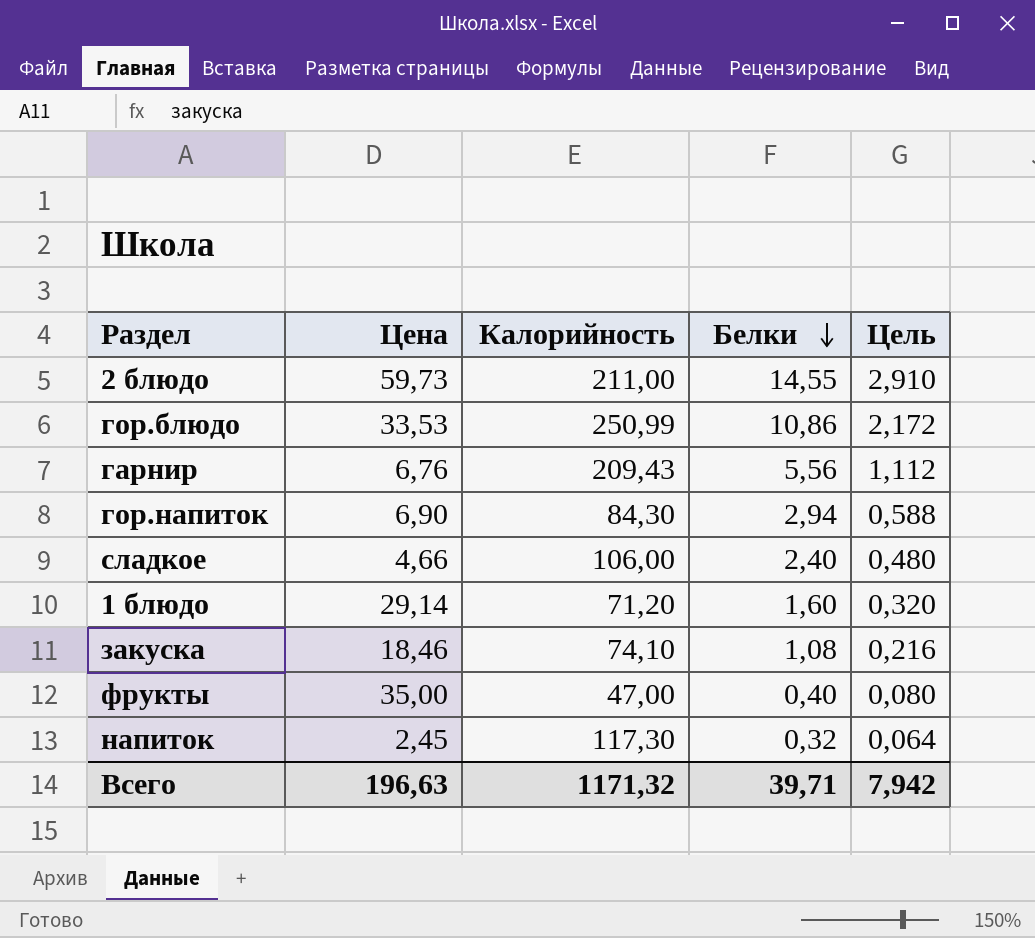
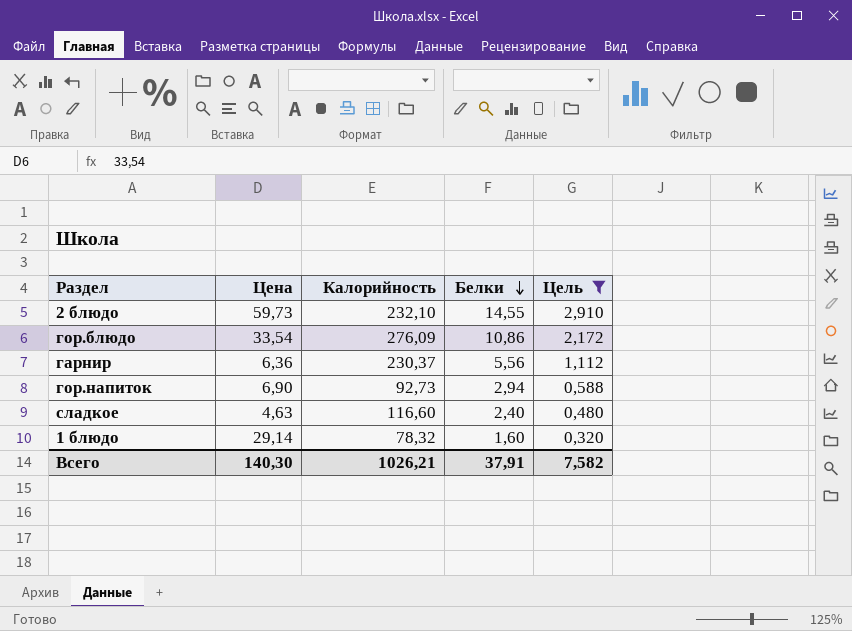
filter: none -> Цель >= 0,320
2 блюдо | Калорийность: 211,00 -> 232,10
гор.блюдо | Цена: 33,53 -> 33,54
гор.блюдо | Калорийность: 250,99 -> 276,09
гарнир | Цена: 6,76 -> 6,36
гарнир | Калорийность: 209,43 -> 230,37
гор.напиток | Калорийность: 84,30 -> 92,73
сладкое | Цена: 4,66 -> 4,63
сладкое | Калорийность: 106,00 -> 116,60
1 блюдо | Калорийность: 71,20 -> 78,32
Всего | Цена: 196,63 -> 140,30
Всего | Калорийность: 1171,32 -> 1026,21
Всего | Белки: 39,71 -> 37,91
Всего | Цель: 7,942 -> 7,582

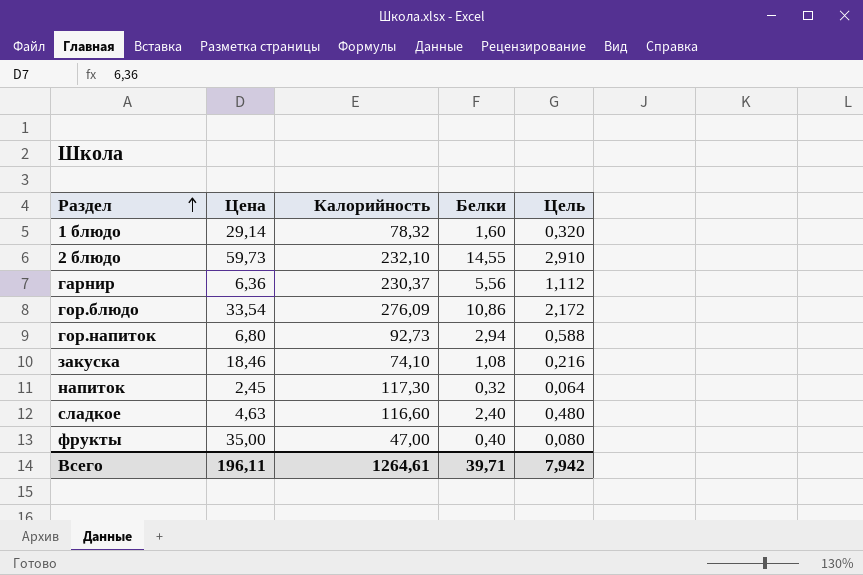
filter: Цель >= 0,320 -> none
row order: Белки descending -> Раздел ascending
гор.напиток | Цена: 6,90 -> 6,80
Всего | Цена: 140,30 -> 196,11
Всего | Калорийность: 1026,21 -> 1264,61
Всего | Белки: 37,91 -> 39,71
Всего | Цель: 7,582 -> 7,942

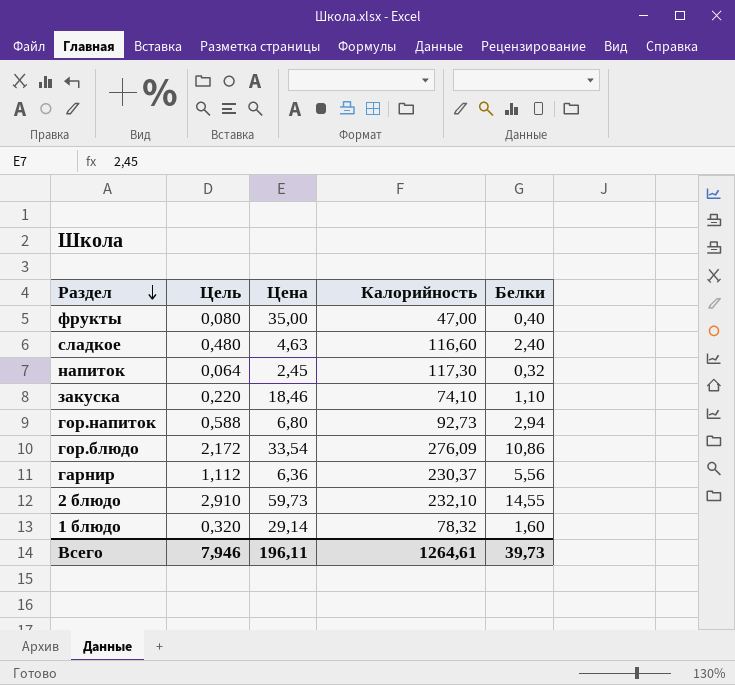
row order: Раздел ascending -> Раздел descending
column Цель | position: 5 -> 2
закуска | Цель: 0,216 -> 0,220
закуска | Белки: 1,08 -> 1,10
Всего | Цель: 7,942 -> 7,946
Всего | Белки: 39,71 -> 39,73

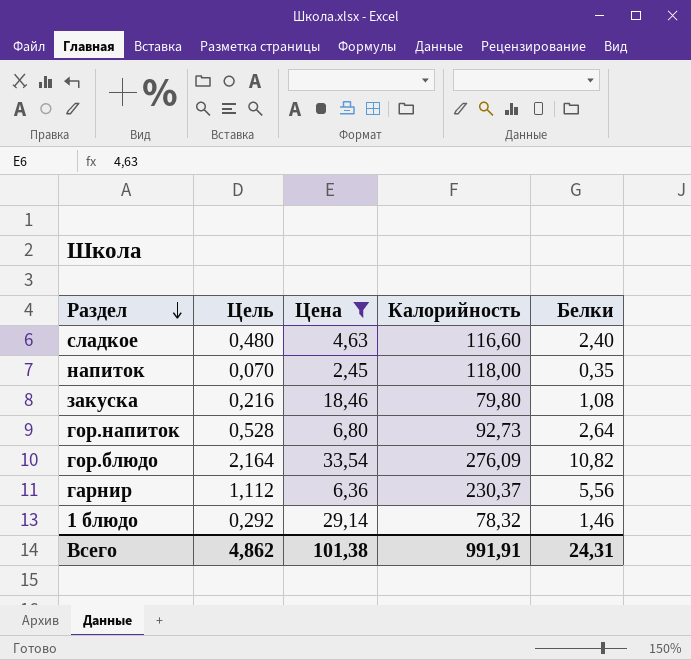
filter: none -> Цена <= 33,54
напиток | Цель: 0,064 -> 0,070
напиток | Калорийность: 117,30 -> 118,00
напиток | Белки: 0,32 -> 0,35
закуска | Цель: 0,220 -> 0,216
закуска | Калорийность: 74,10 -> 79,80
закуска | Белки: 1,10 -> 1,08
гор.напиток | Цель: 0,588 -> 0,528
гор.напиток | Белки: 2,94 -> 2,64
гор.блюдо | Цель: 2,172 -> 2,164
гор.блюдо | Белки: 10,86 -> 10,82
1 блюдо | Цель: 0,320 -> 0,292
1 блюдо | Белки: 1,60 -> 1,46
Всего | Цель: 7,946 -> 4,862
Всего | Цена: 196,11 -> 101,38
Всего | Калорийность: 1264,61 -> 991,91
Всего | Белки: 39,73 -> 24,31

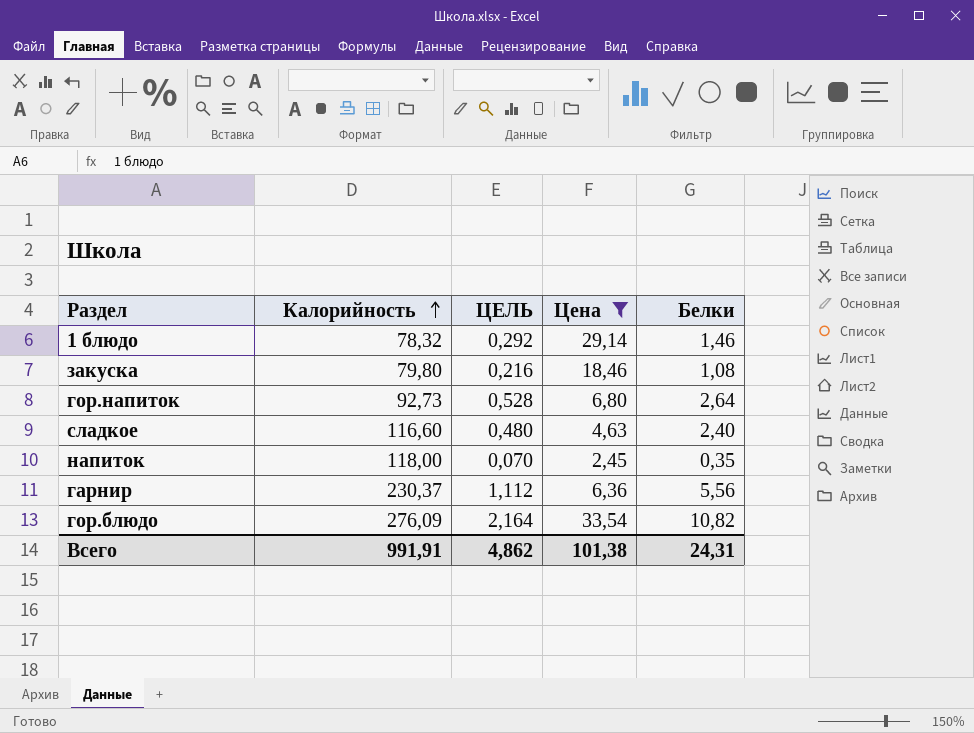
row order: Раздел descending -> Калорийность ascending
column Калорийность | position: 4 -> 2
column name: Цель -> ЦЕЛЬ

